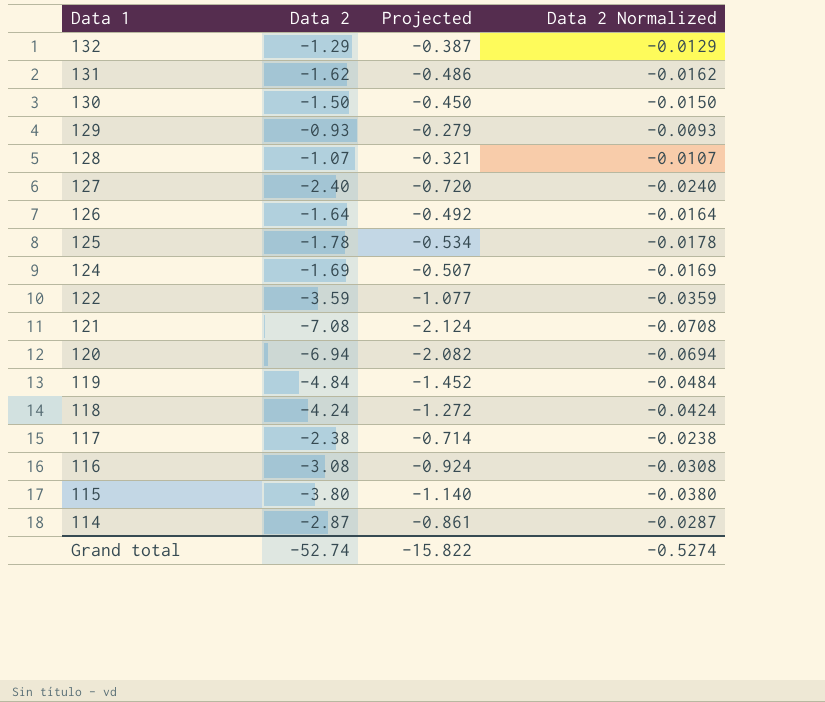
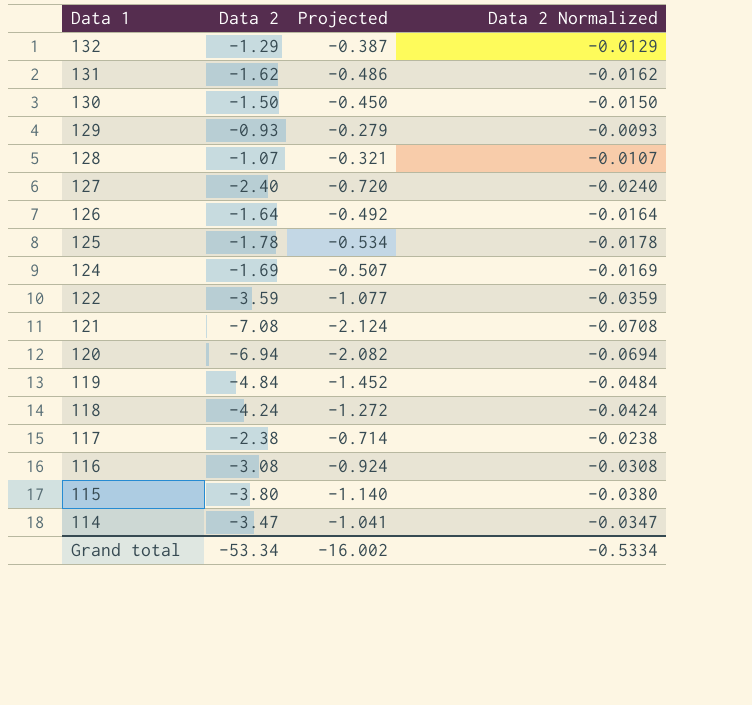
114 | Data 2: -2.87 -> -3.47
114 | Projected: -0.861 -> -1.041
114 | Data 2 Normalized: -0.0287 -> -0.0347
Grand total | Data 2: -52.74 -> -53.34
Grand total | Projected: -15.822 -> -16.002
Grand total | Data 2 Normalized: -0.5274 -> -0.5334

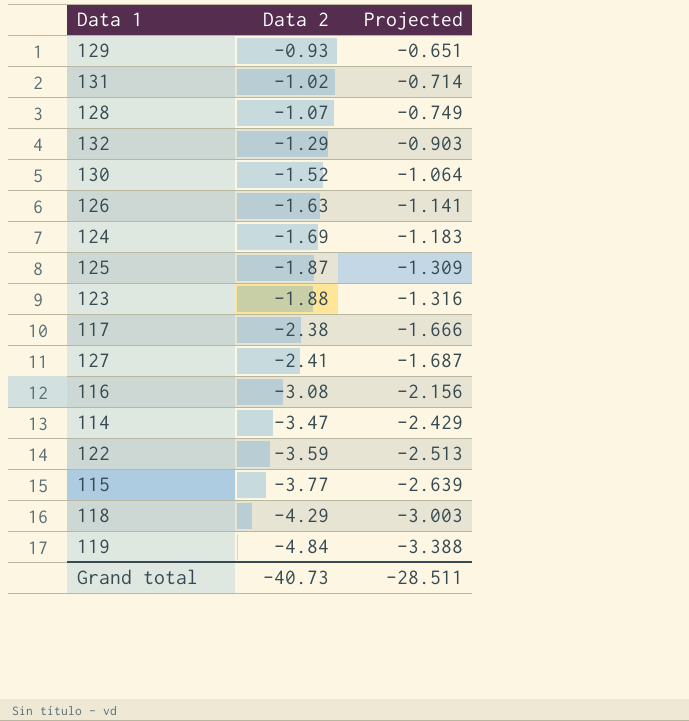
row order: Data 1 descending -> Data 2 descending
column Data 2 Normalized | formula: [Data 2] * 0.01 -> none
column Projected | formula: [Data 2] * 0.3 -> [Data 2] * 0.7
row 121: -7.08 | -2.124 | -0.0708 -> none
row 120: -6.94 | -2.082 | -0.0694 -> none
131 | Data 2: -1.62 -> -1.02
130 | Data 2: -1.50 -> -1.52
126 | Data 2: -1.64 -> -1.63
125 | Data 2: -1.78 -> -1.87
row 123: none -> -1.88 | -1.316
127 | Data 2: -2.40 -> -2.41
115 | Data 2: -3.80 -> -3.77
118 | Data 2: -4.24 -> -4.29
Grand total | Data 2: -53.34 -> -40.73
Grand total | Projected: -16.002 -> -28.511

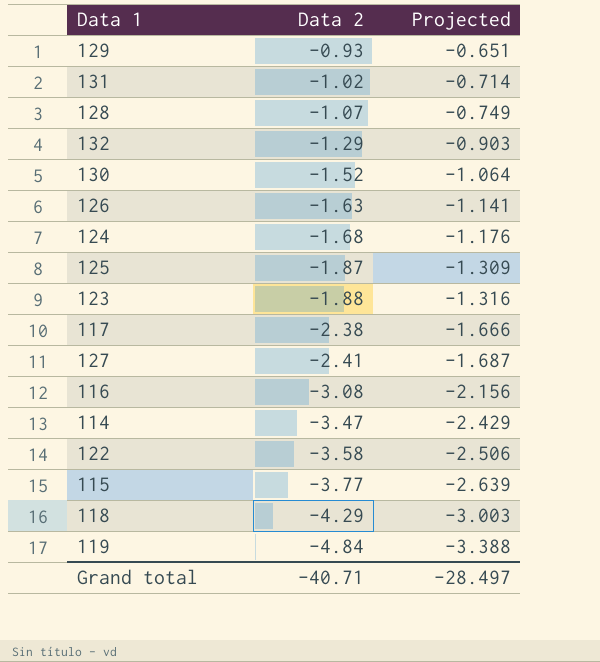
124 | Data 2: -1.69 -> -1.68
124 | Projected: -1.183 -> -1.176
122 | Data 2: -3.59 -> -3.58
122 | Projected: -2.513 -> -2.506
Grand total | Data 2: -40.73 -> -40.71
Grand total | Projected: -28.511 -> -28.497

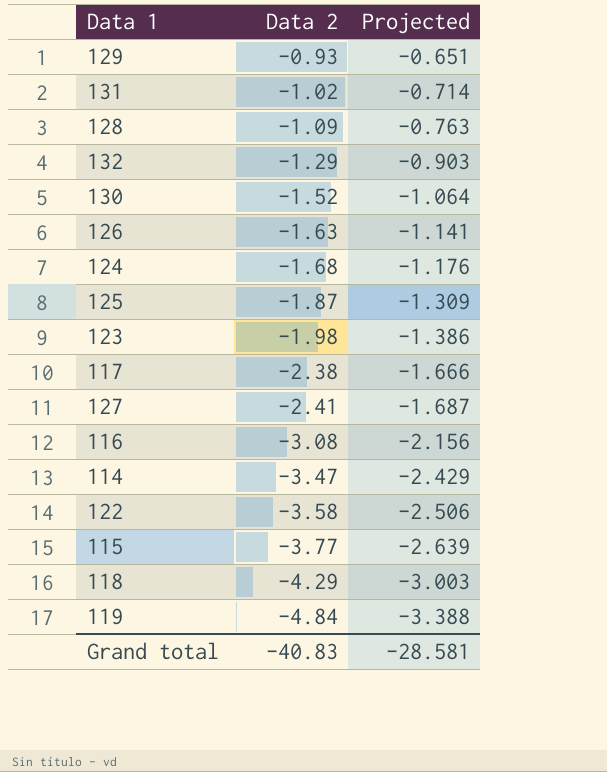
128 | Data 2: -1.07 -> -1.09
128 | Projected: -0.749 -> -0.763
123 | Data 2: -1.88 -> -1.98
123 | Projected: -1.316 -> -1.386
Grand total | Data 2: -40.71 -> -40.83
Grand total | Projected: -28.497 -> -28.581

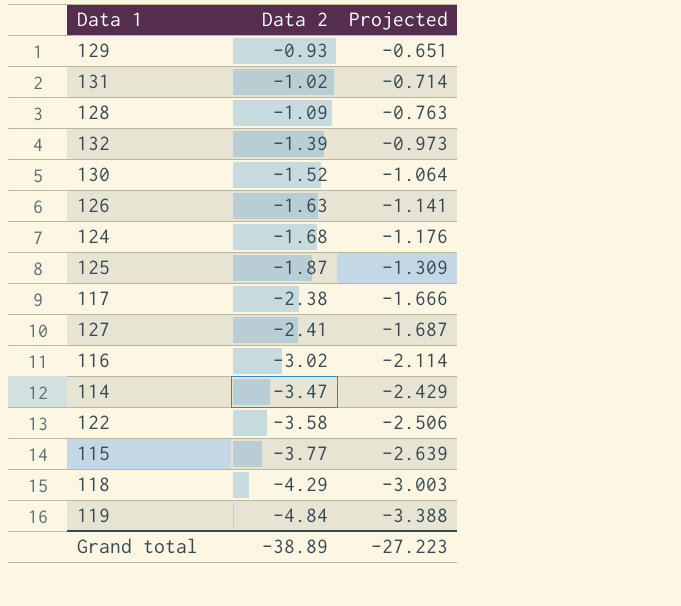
row 123: -1.98 | -1.386 -> none
132 | Data 2: -1.29 -> -1.39
132 | Projected: -0.903 -> -0.973
116 | Data 2: -3.08 -> -3.02
116 | Projected: -2.156 -> -2.114
Grand total | Data 2: -40.83 -> -38.89
Grand total | Projected: -28.581 -> -27.223

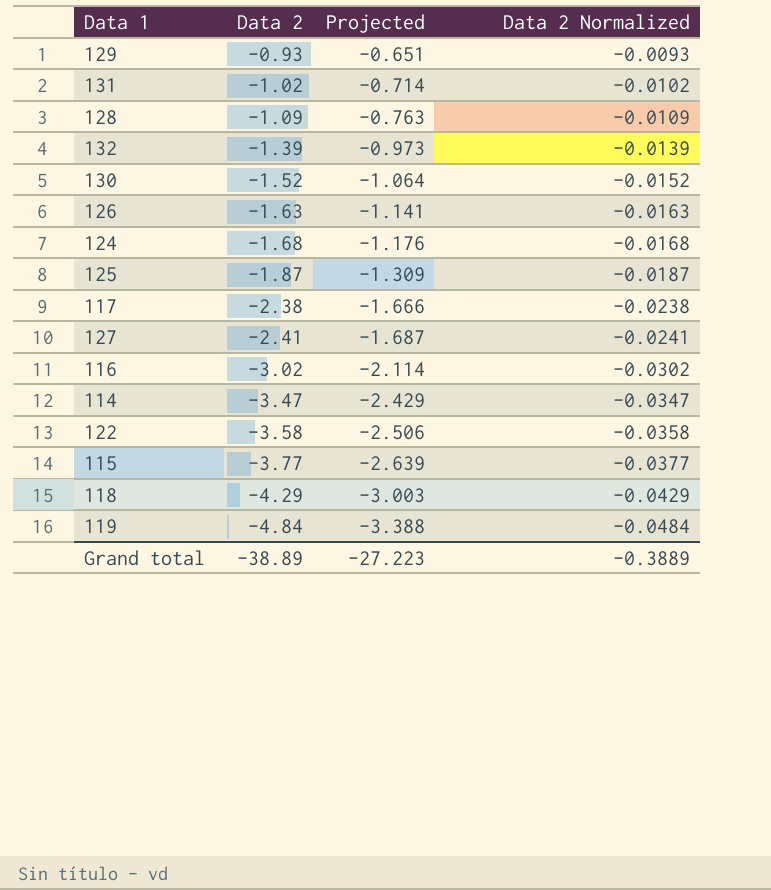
column Data 2 Normalized | formula: none -> [Data 2] * 0.01

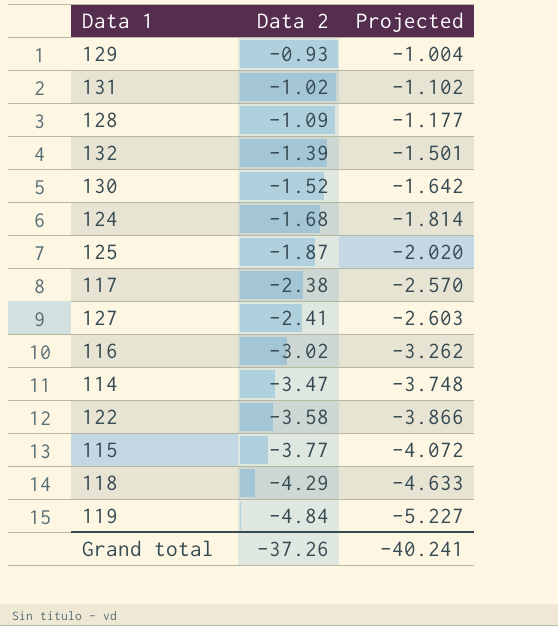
column Data 2 Normalized | formula: [Data 2] * 0.01 -> none
column Projected | formula: [Data 2] * 0.7 -> [Data 2] * 1.08
row 126: -1.63 | -1.141 | -0.0163 -> none
Grand total | Data 2: -38.89 -> -37.26
Grand total | Projected: -27.223 -> -40.241

